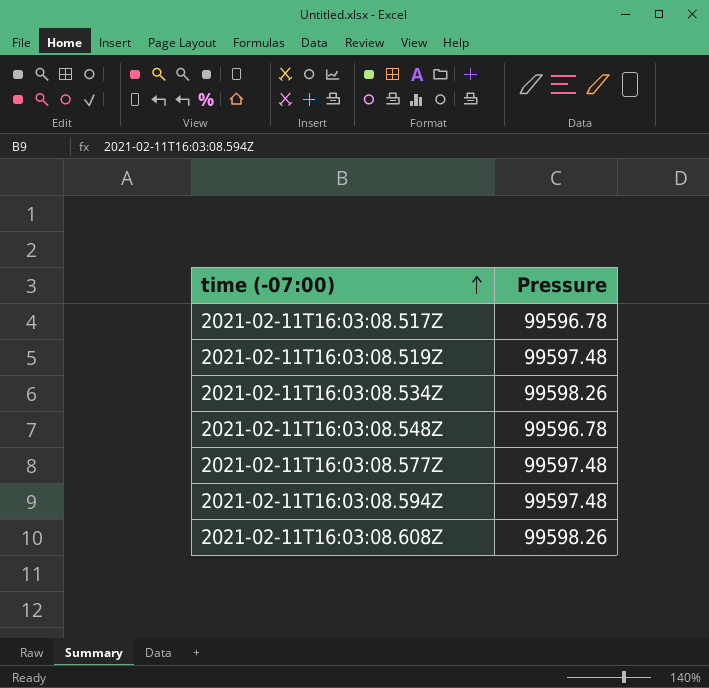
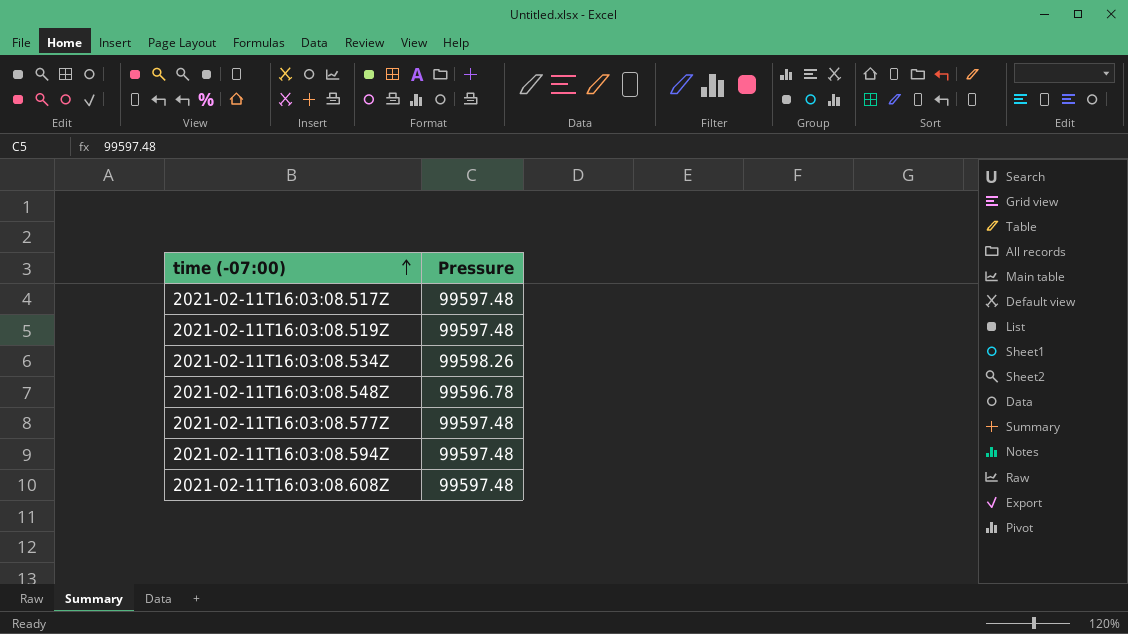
2021-02-11T16:03:08.517Z | Pressure: 99596.78 -> 99597.48
2021-02-11T16:03:08.608Z | Pressure: 99598.26 -> 99597.48

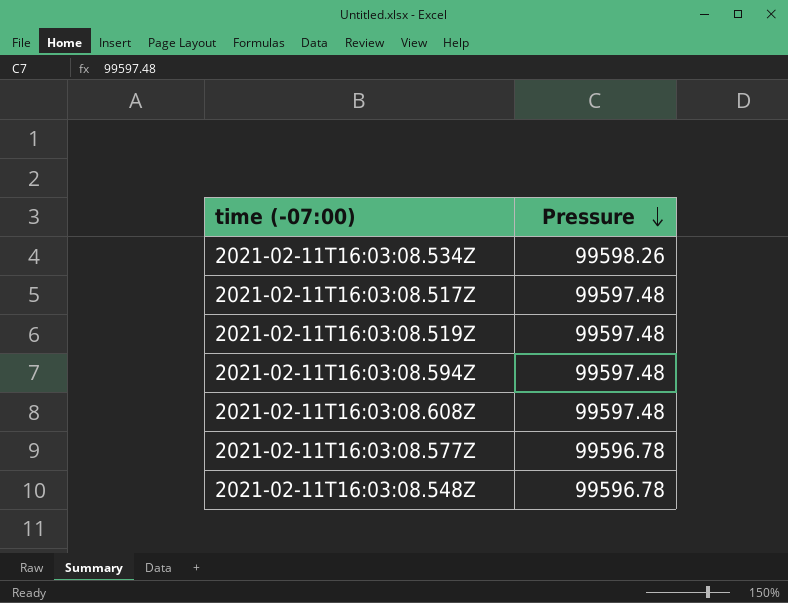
row order: time (-07:00) ascending -> Pressure descending
2021-02-11T16:03:08.577Z | Pressure: 99597.48 -> 99596.78

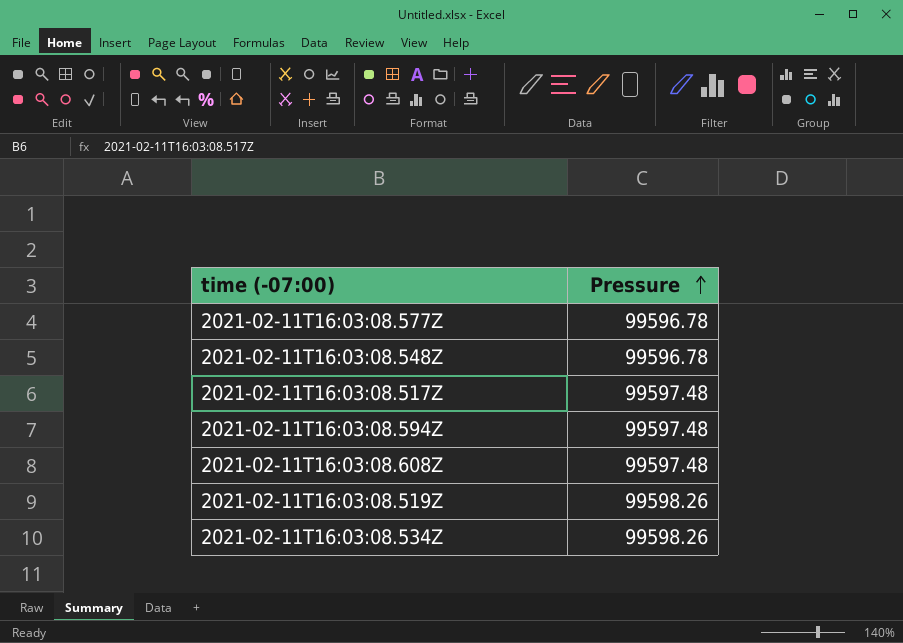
row order: Pressure descending -> Pressure ascending
2021-02-11T16:03:08.519Z | Pressure: 99597.48 -> 99598.26

